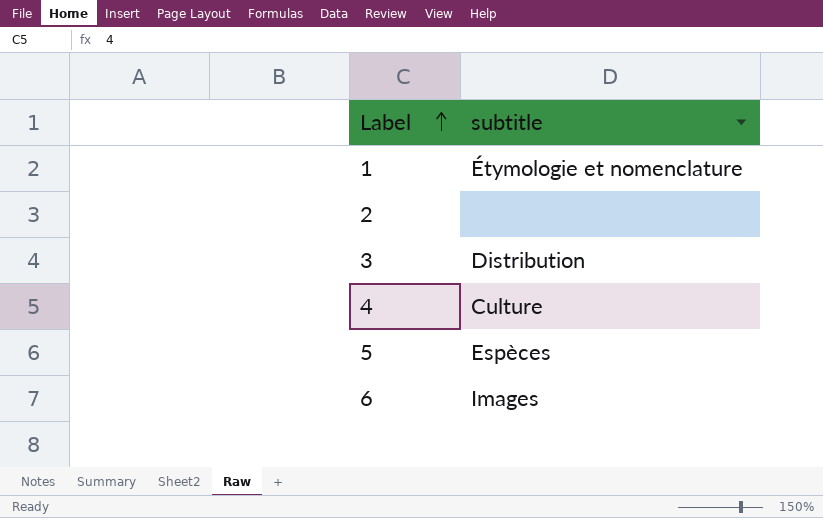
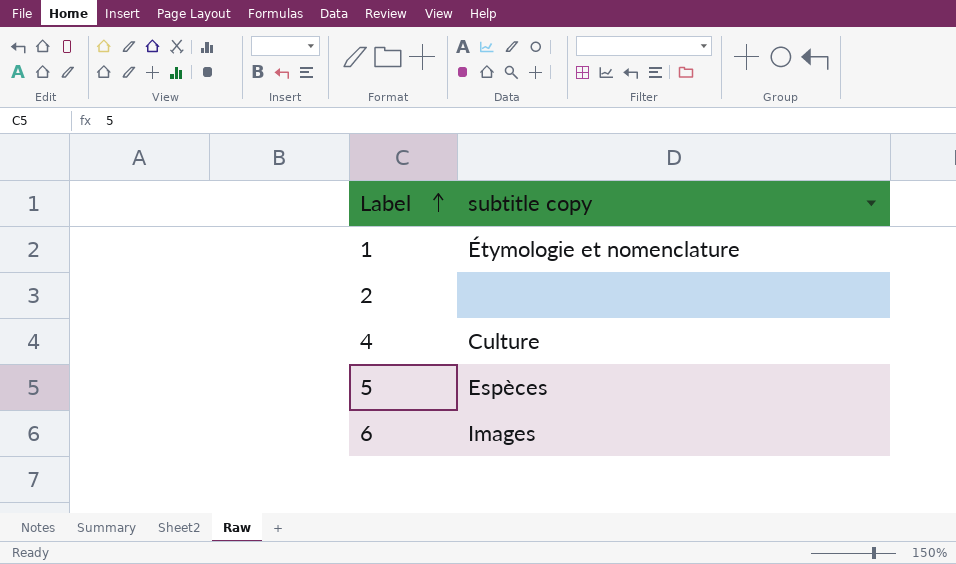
column name: subtitle -> subtitle copy
row 3: Distribution -> none

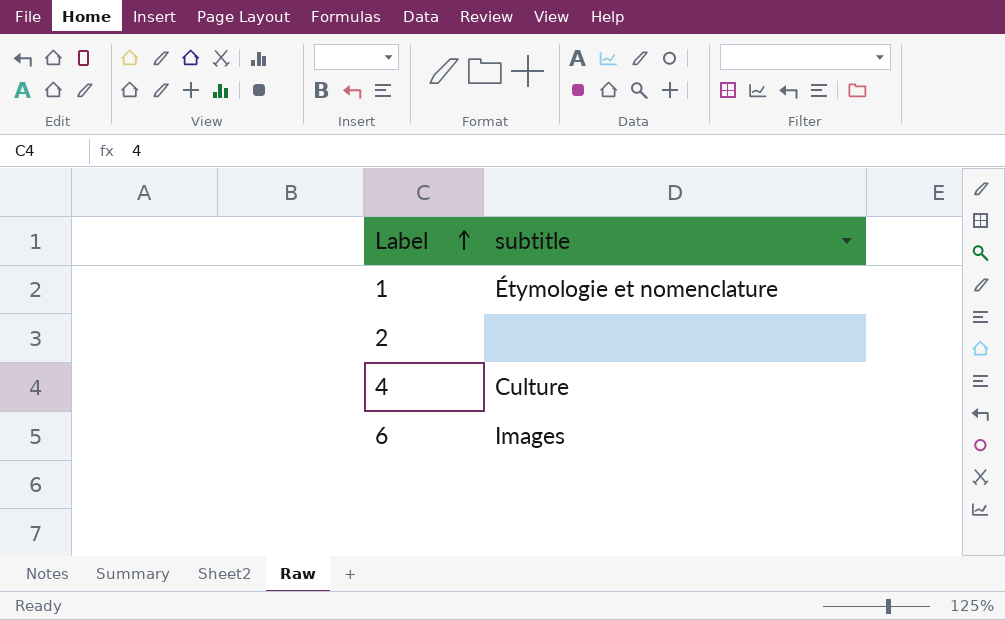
column name: subtitle copy -> subtitle
row 5: Espèces -> none

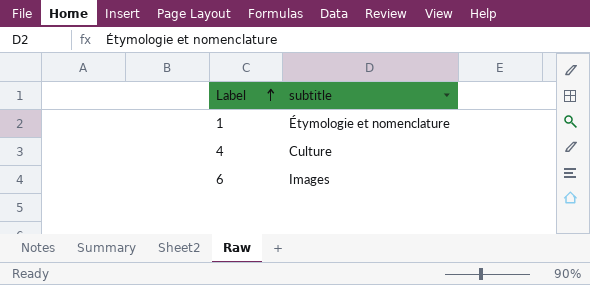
row 2: none -> none

